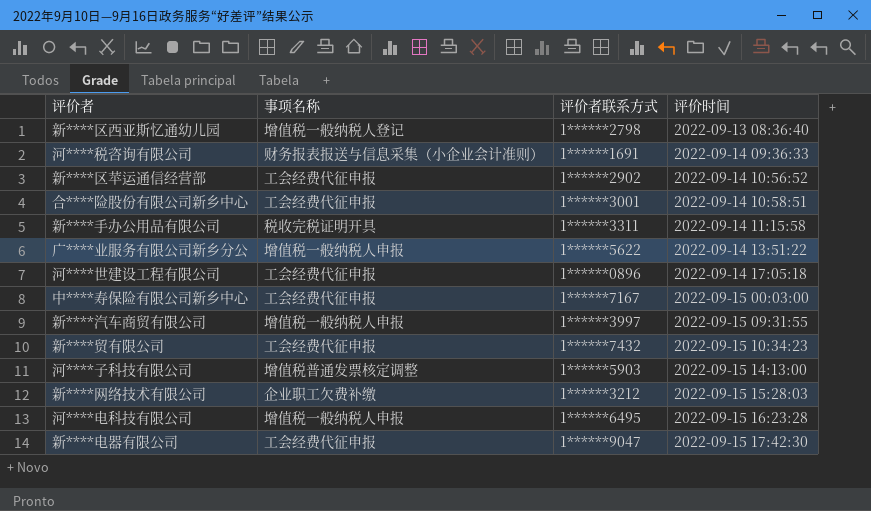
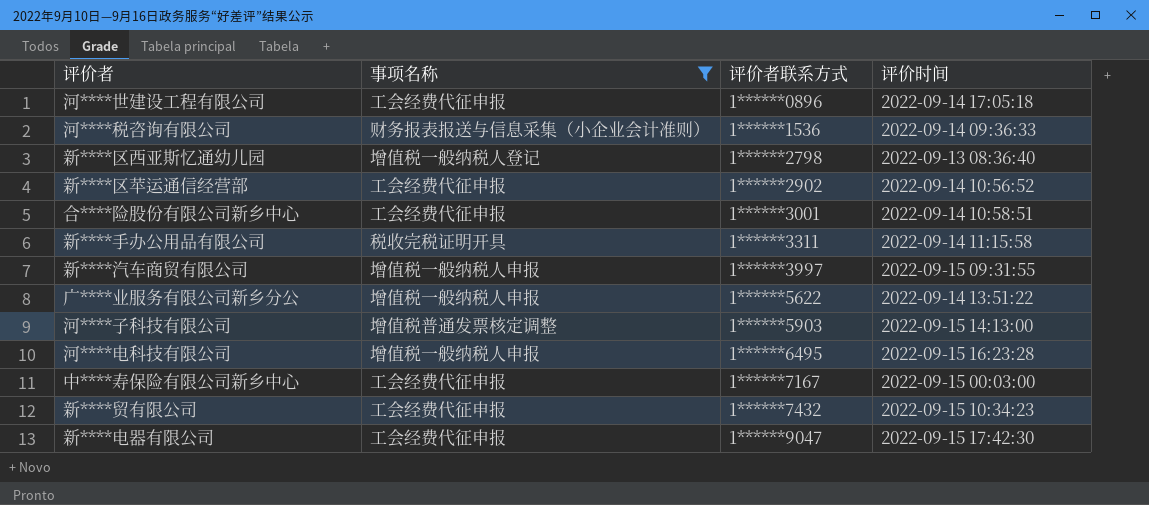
filter: none -> 事项名称 != 企业职工欠费补缴
row order: 评价时间 ascending -> 评价者联系方式 ascending
河****税咨询有限公司 | 评价者联系方式: 1******1691 -> 1******1536

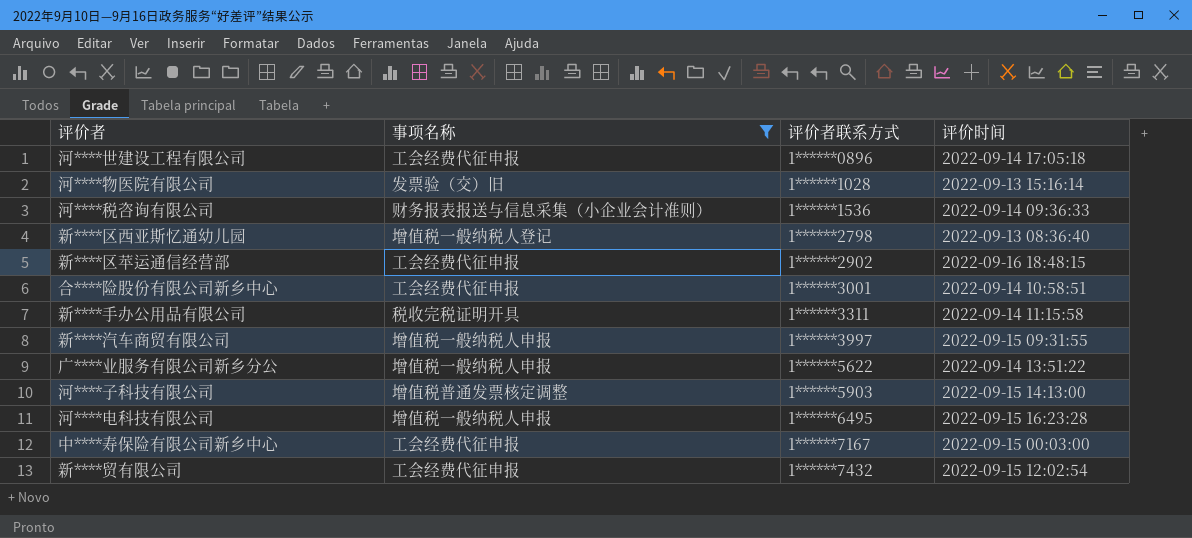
row 新****电器有限公司: 工会经费代征申报 | 1******9047 | 2022-09-15 17:42:30 -> none
row 河****物医院有限公司: none -> 发票验（交）旧 | 1******1028 | 2022-09-13 15:16:14
新****区苹运通信经营部 | 评价时间: 2022-09-14 10:56:52 -> 2022-09-16 18:48:15
新****贸有限公司 | 评价时间: 2022-09-15 10:34:23 -> 2022-09-15 12:02:54

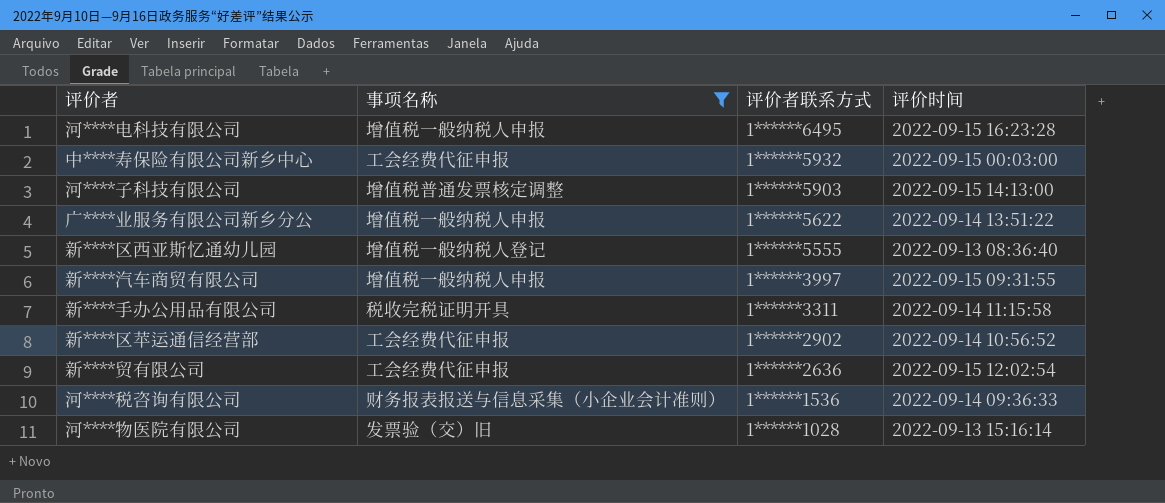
row order: 评价者联系方式 ascending -> 评价者联系方式 descending
row 河****世建设工程有限公司: 工会经费代征申报 | 1******0896 | 2022-09-14 17:05:18 -> none
row 合****险股份有限公司新乡中心: 工会经费代征申报 | 1******3001 | 2022-09-14 10:58:51 -> none
中****寿保险有限公司新乡中心 | 评价者联系方式: 1******7167 -> 1******5932
新****区西亚斯忆通幼儿园 | 评价者联系方式: 1******2798 -> 1******5555
新****区苹运通信经营部 | 评价时间: 2022-09-16 18:48:15 -> 2022-09-14 10:56:52
新****贸有限公司 | 评价者联系方式: 1******7432 -> 1******2636

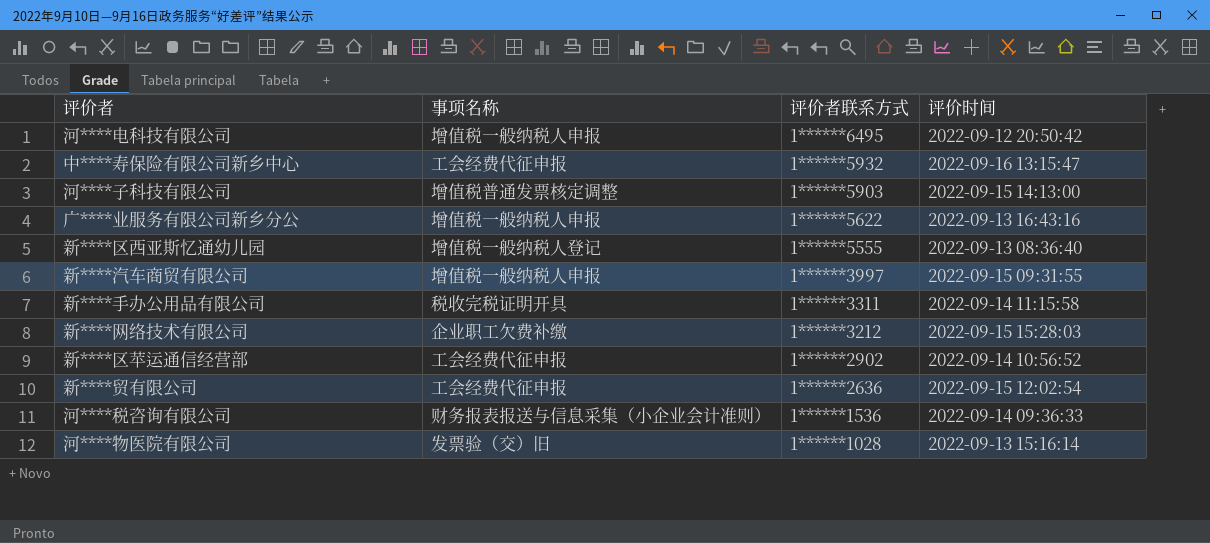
filter: 事项名称 != 企业职工欠费补缴 -> none
河****电科技有限公司 | 评价时间: 2022-09-15 16:23:28 -> 2022-09-12 20:50:42
中****寿保险有限公司新乡中心 | 评价时间: 2022-09-15 00:03:00 -> 2022-09-16 13:15:47
广****业服务有限公司新乡分公 | 评价时间: 2022-09-14 13:51:22 -> 2022-09-13 16:43:16

